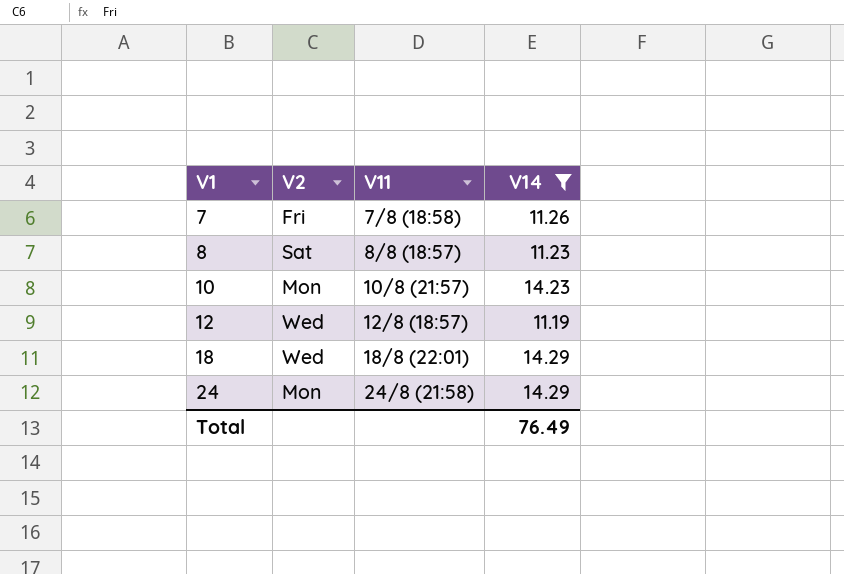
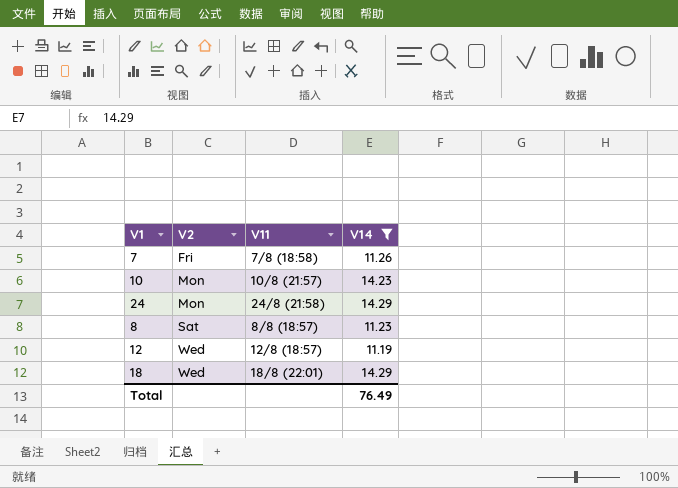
row order: V1 ascending -> V2 ascending

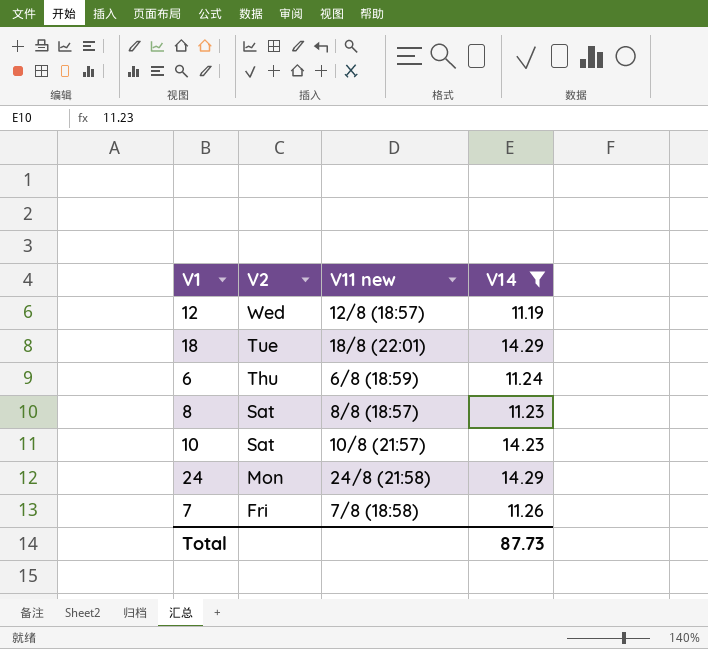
row order: V2 ascending -> V2 descending
column name: V11 -> V11 new
18 | V2: Wed -> Tue
row 6: none -> Thu | 6/8 (18:59) | 11.24
10 | V2: Mon -> Sat
Total | V14: 76.49 -> 87.73

